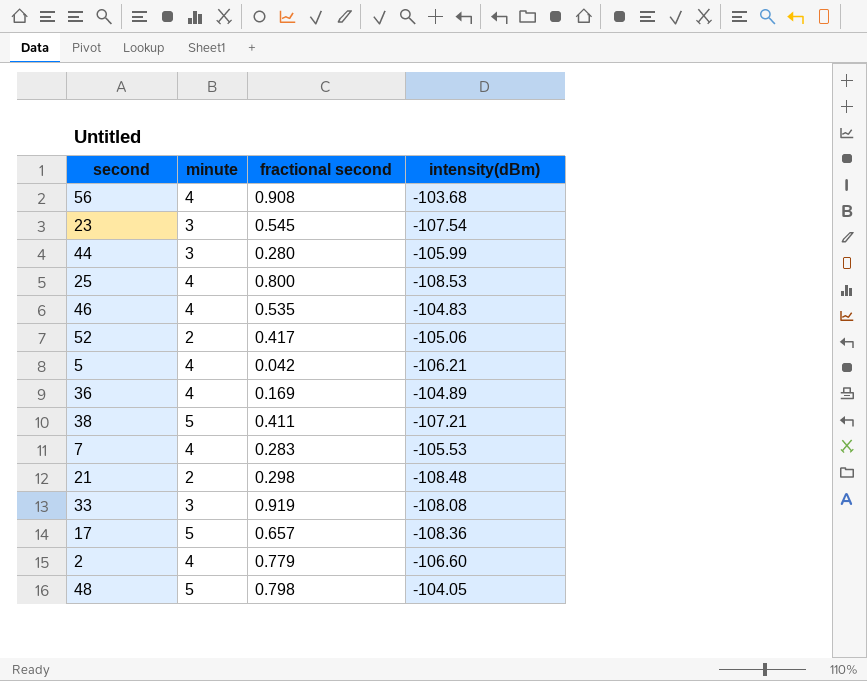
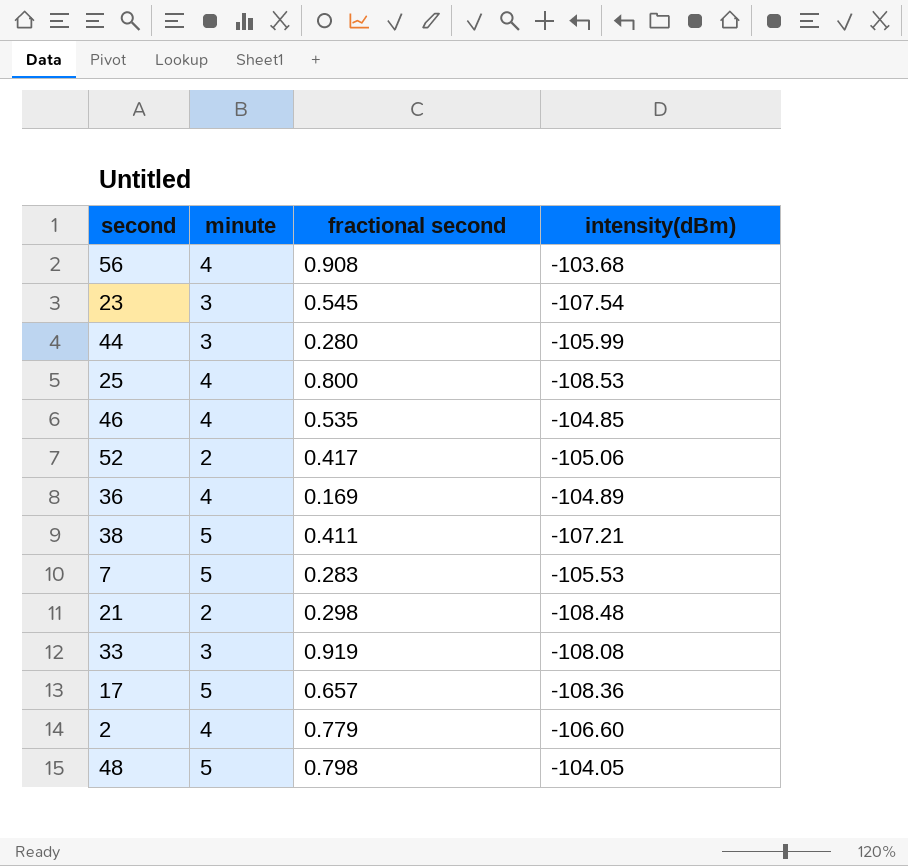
row 5: 4 | 0.042 | -106.21 -> none
46 | intensity(dBm): -104.83 -> -104.85
7 | minute: 4 -> 5

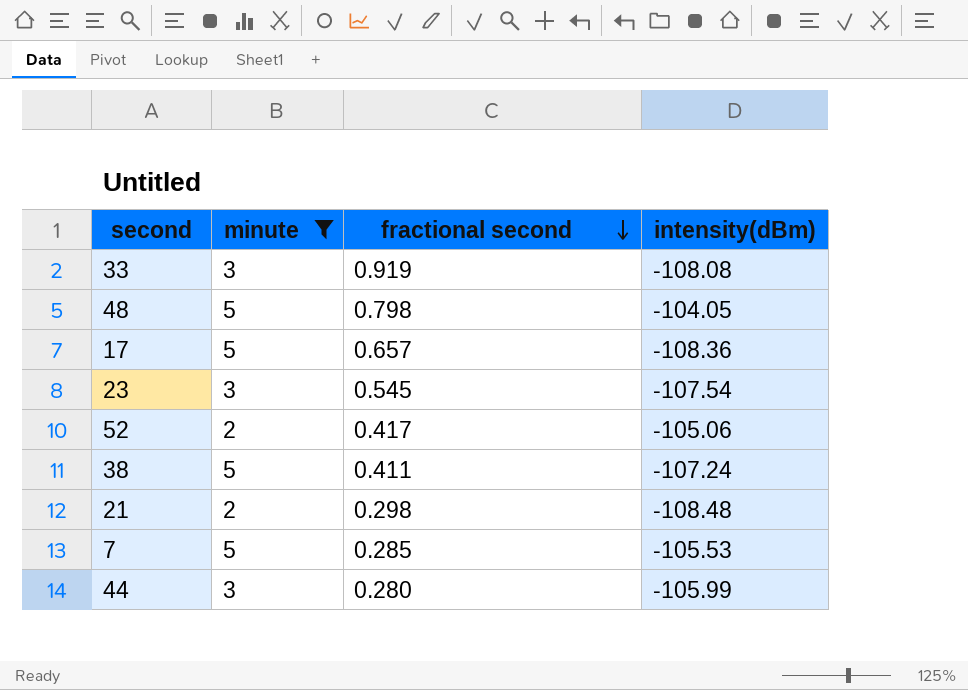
filter: none -> minute != 4
row order: none -> fractional second descending
38 | intensity(dBm): -107.21 -> -107.24
7 | fractional second: 0.283 -> 0.285

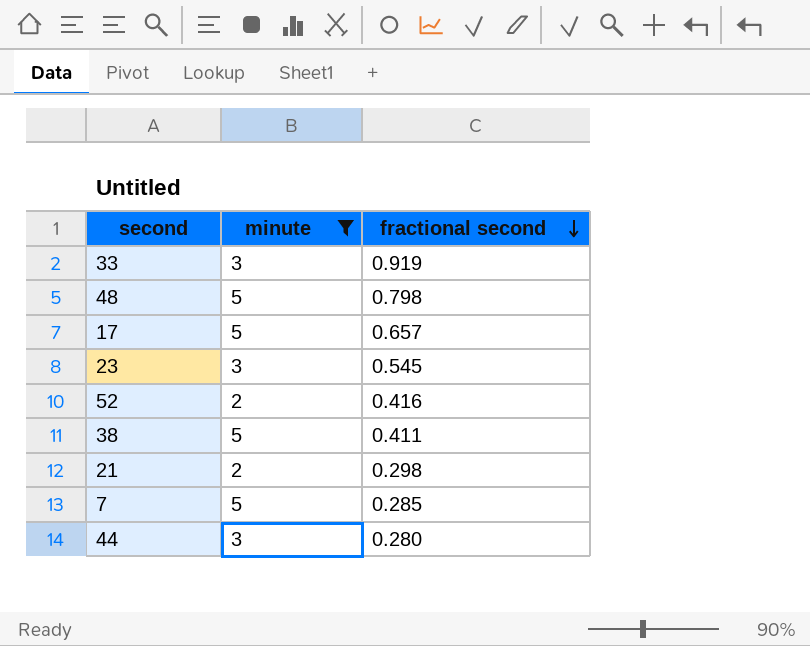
column intensity(dBm) | position: 4 -> none
52 | fractional second: 0.417 -> 0.416

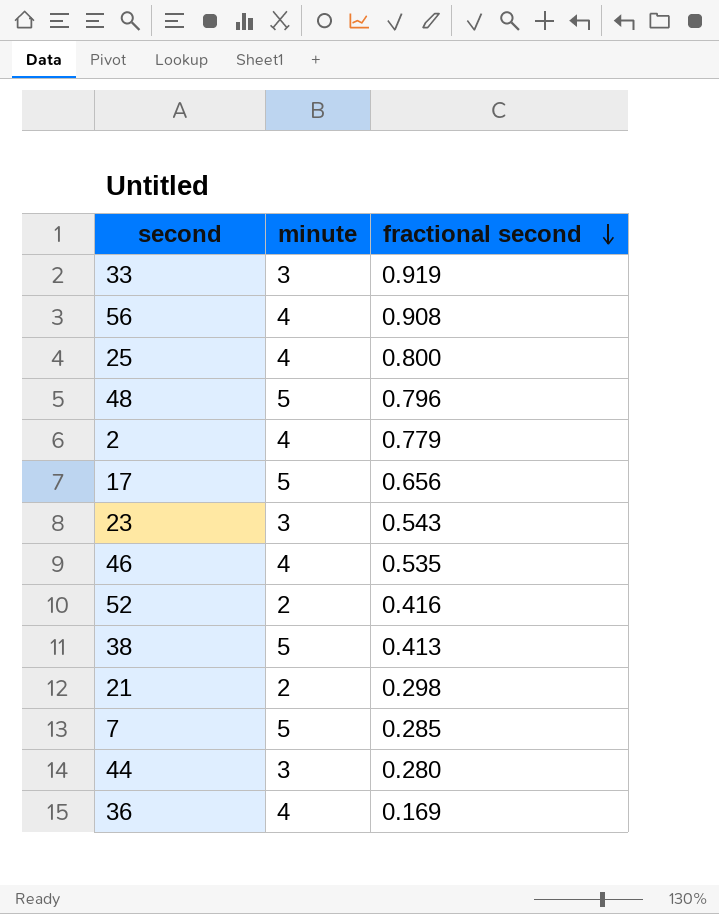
filter: minute != 4 -> none
48 | fractional second: 0.798 -> 0.796
17 | fractional second: 0.657 -> 0.656
23 | fractional second: 0.545 -> 0.543
38 | fractional second: 0.411 -> 0.413

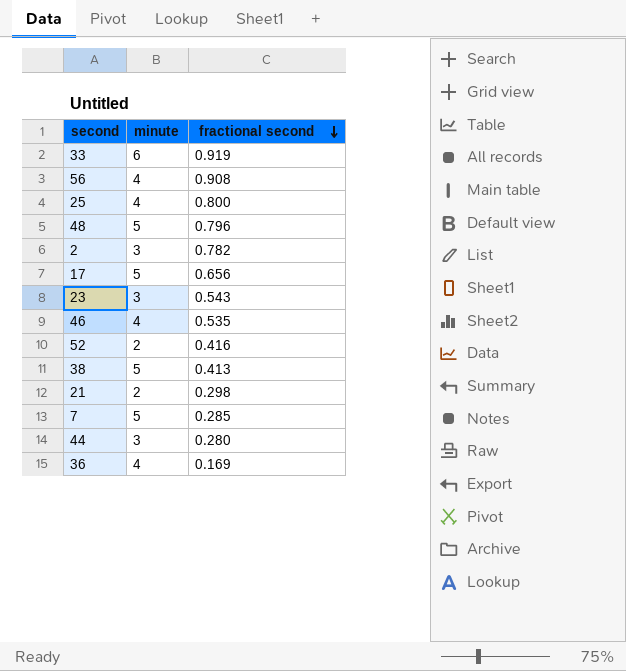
33 | minute: 3 -> 6
2 | minute: 4 -> 3
2 | fractional second: 0.779 -> 0.782

